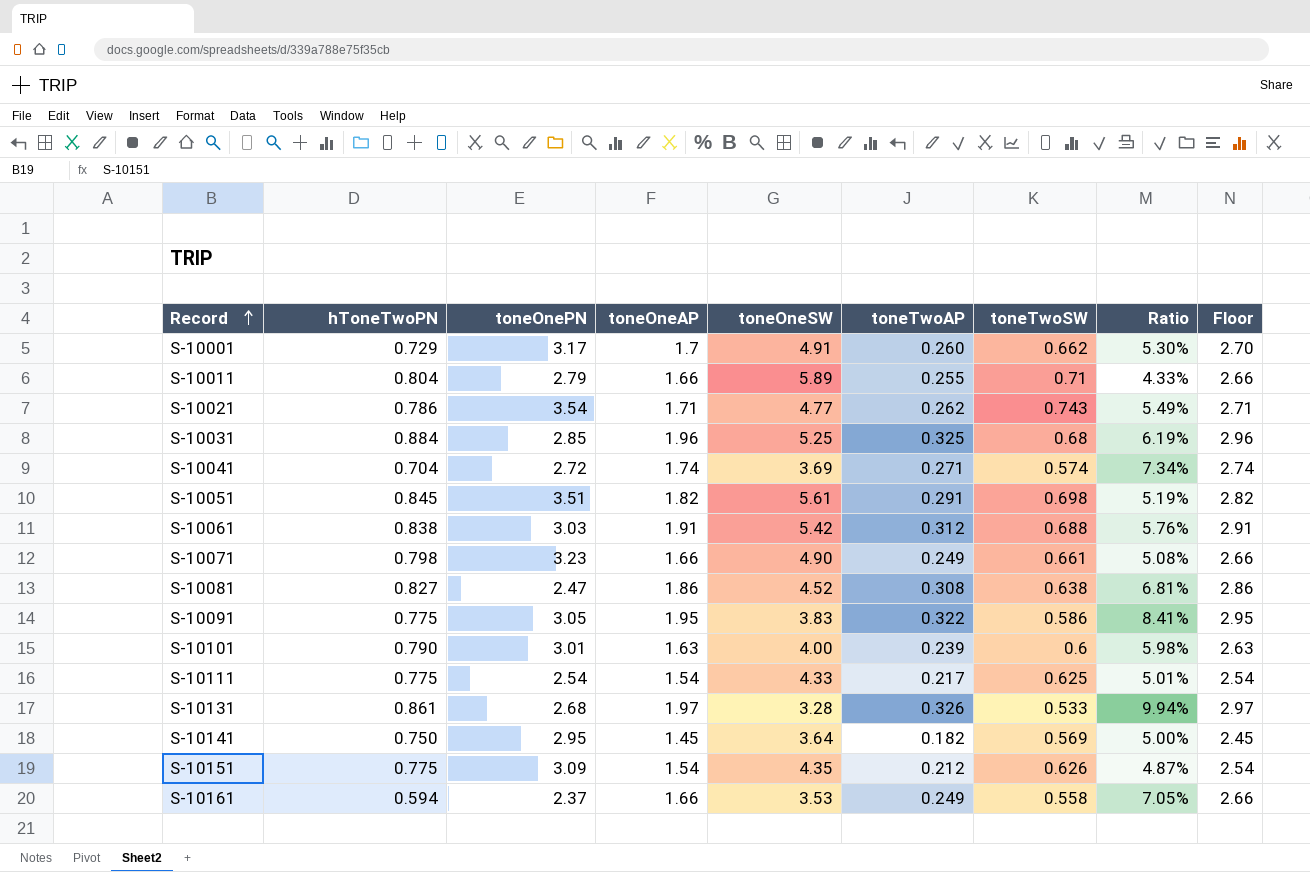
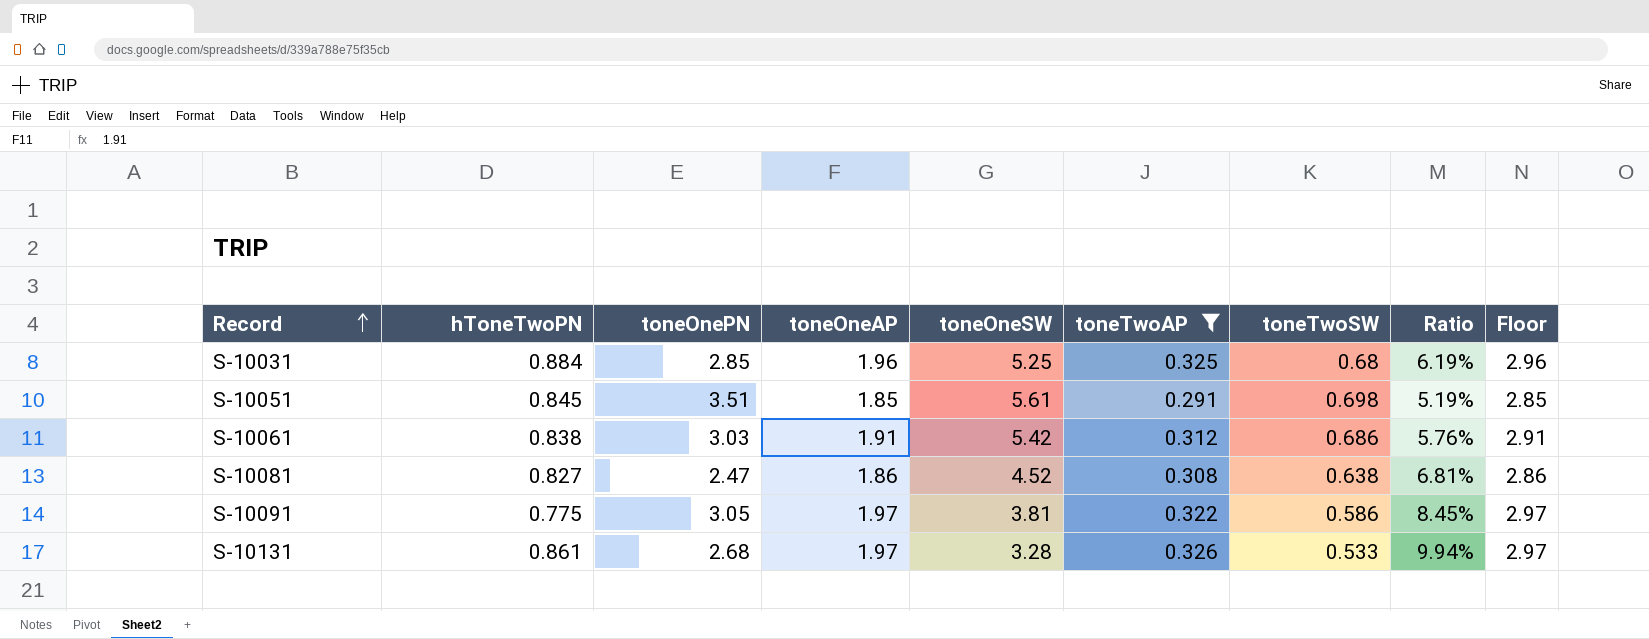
filter: none -> toneTwoAP >= 0.291
S-10051 | toneOneAP: 1.82 -> 1.85
S-10051 | Floor: 2.82 -> 2.85
S-10061 | toneTwoSW: 0.688 -> 0.686
S-10091 | toneOneAP: 1.95 -> 1.97
S-10091 | toneOneSW: 3.83 -> 3.81
S-10091 | Ratio: 8.41% -> 8.45%
S-10091 | Floor: 2.95 -> 2.97

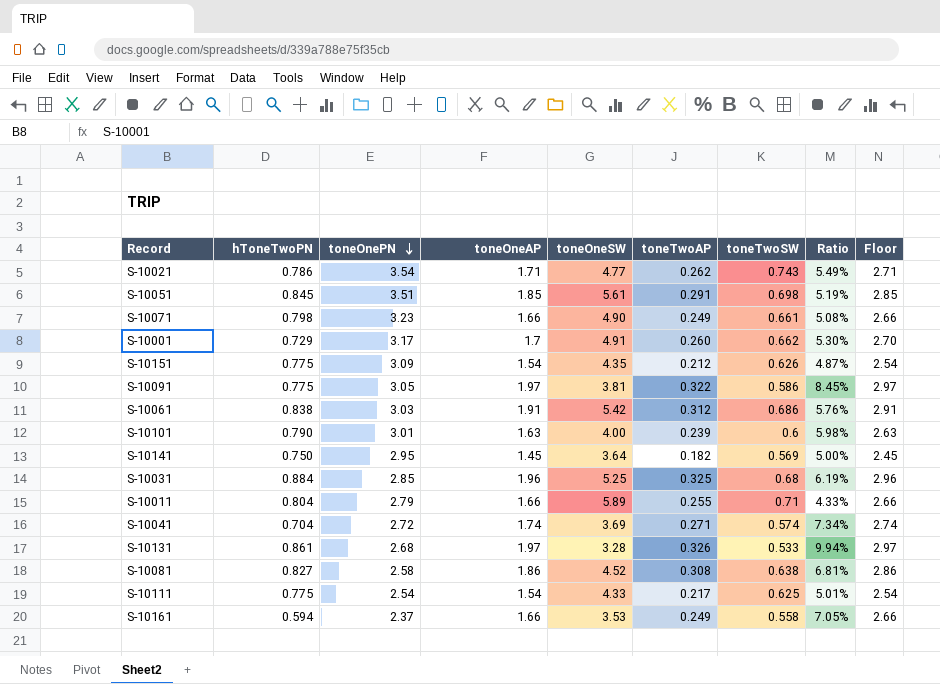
filter: toneTwoAP >= 0.291 -> none
row order: Record ascending -> toneOnePN descending
S-10081 | toneOnePN: 2.47 -> 2.58

